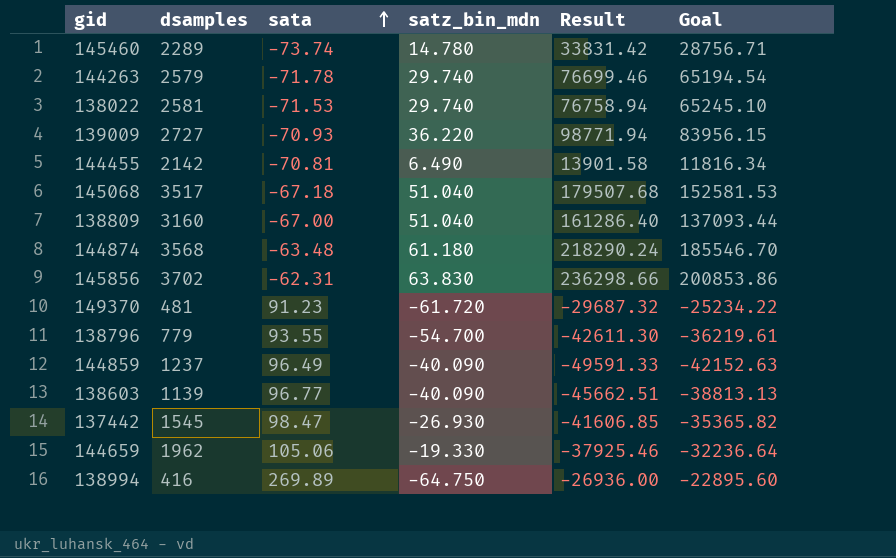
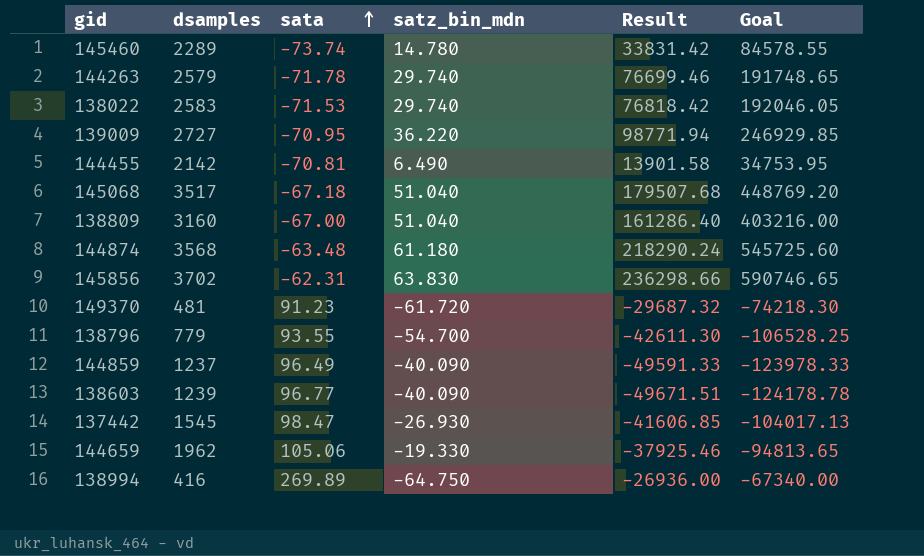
column Goal | formula: [Result] * 0.85 -> [Result] * 2.5
138022 | dsamples: 2581 -> 2583
138022 | Result: 76758.94 -> 76818.42
139009 | sata: -70.93 -> -70.95
138603 | dsamples: 1139 -> 1239
138603 | Result: -45662.51 -> -49671.51

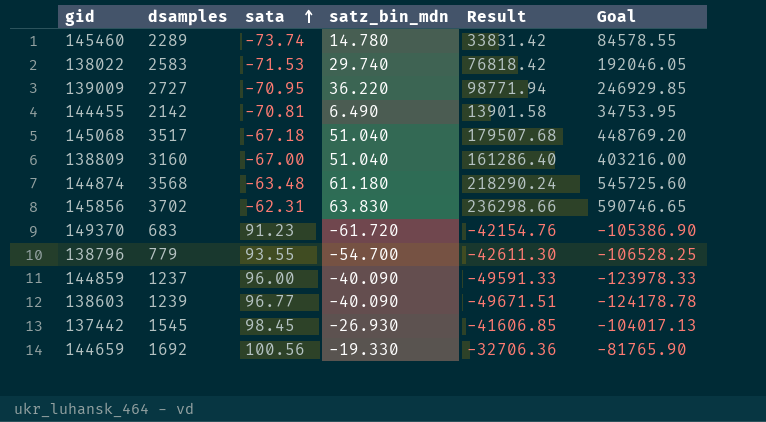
row 144263: 2579 | -71.78 | 29.740 | 76699.46 | 191748.65 -> none
row 138994: 416 | 269.89 | -64.750 | -26936.00 | -67340.00 -> none
149370 | dsamples: 481 -> 683
149370 | Result: -29687.32 -> -42154.76
149370 | Goal: -74218.30 -> -105386.90
144859 | sata: 96.49 -> 96.00
137442 | sata: 98.47 -> 98.45
144659 | dsamples: 1962 -> 1692
144659 | sata: 105.06 -> 100.56
144659 | Result: -37925.46 -> -32706.36
144659 | Goal: -94813.65 -> -81765.90

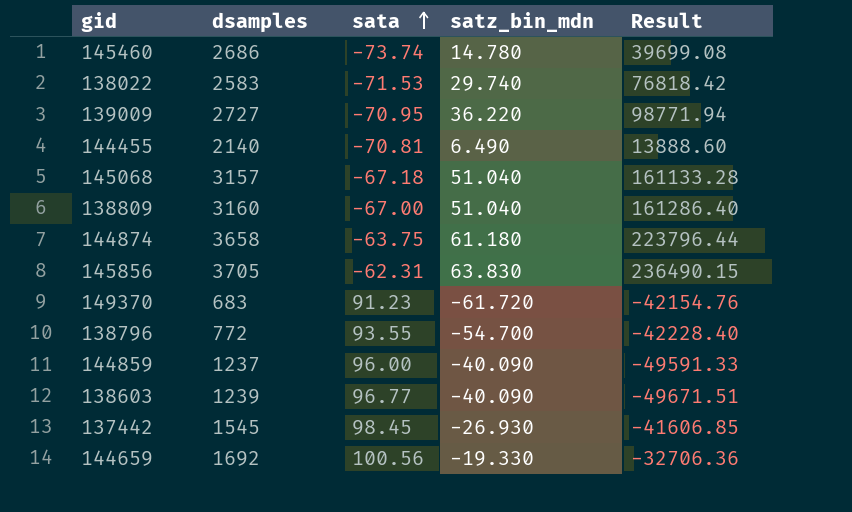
column Goal | formula: [Result] * 2.5 -> none
145460 | dsamples: 2289 -> 2686
145460 | Result: 33831.42 -> 39699.08
144455 | dsamples: 2142 -> 2140
144455 | Result: 13901.58 -> 13888.60
145068 | dsamples: 3517 -> 3157
145068 | Result: 179507.68 -> 161133.28
144874 | dsamples: 3568 -> 3658
144874 | sata: -63.48 -> -63.75
144874 | Result: 218290.24 -> 223796.44
145856 | dsamples: 3702 -> 3705
145856 | Result: 236298.66 -> 236490.15
138796 | dsamples: 779 -> 772
138796 | Result: -42611.30 -> -42228.40

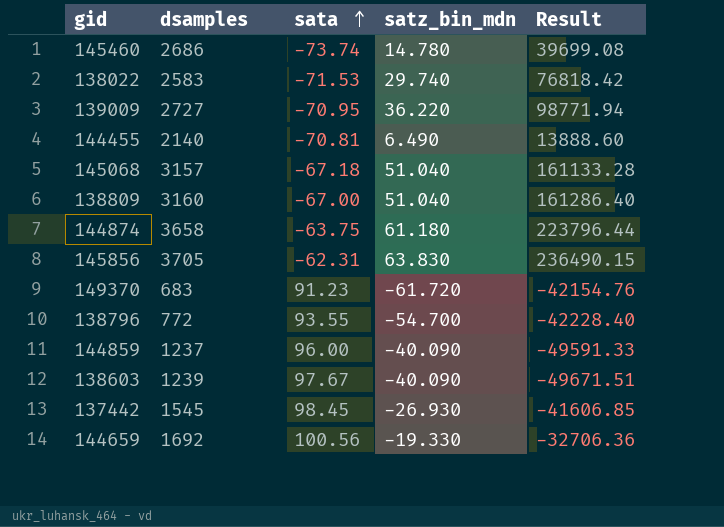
138603 | sata: 96.77 -> 97.67

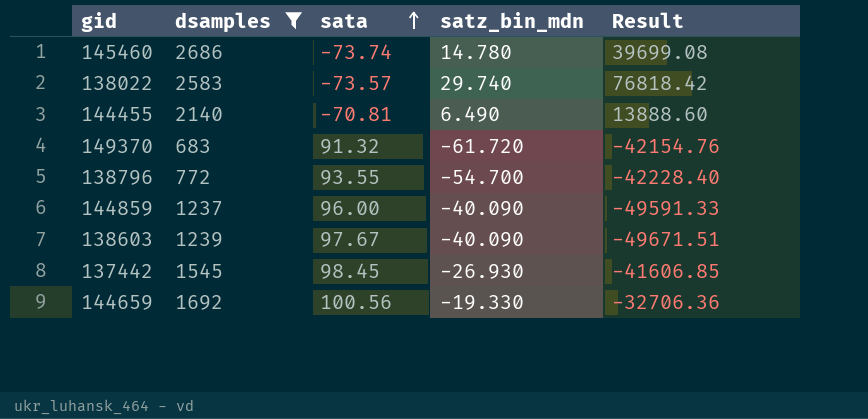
filter: none -> dsamples <= 2686
138022 | sata: -71.53 -> -73.57
149370 | sata: 91.23 -> 91.32

